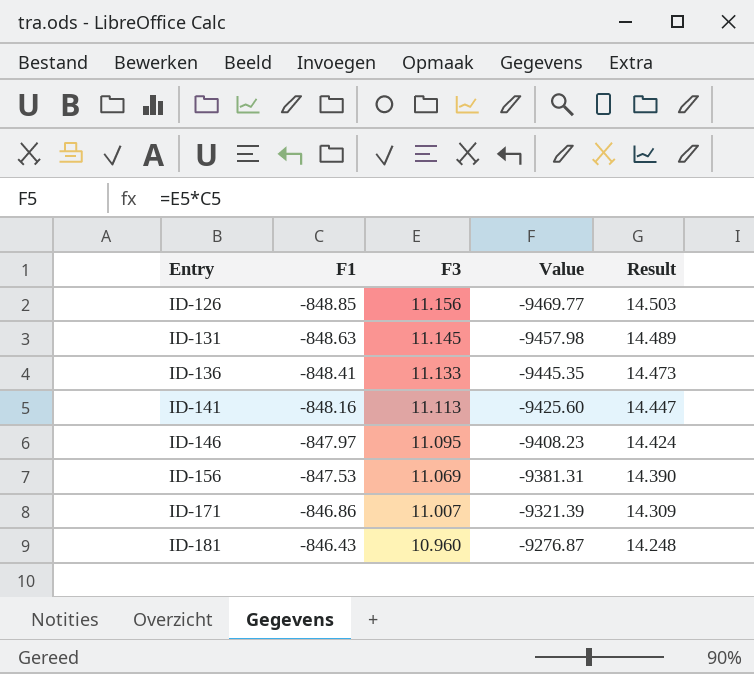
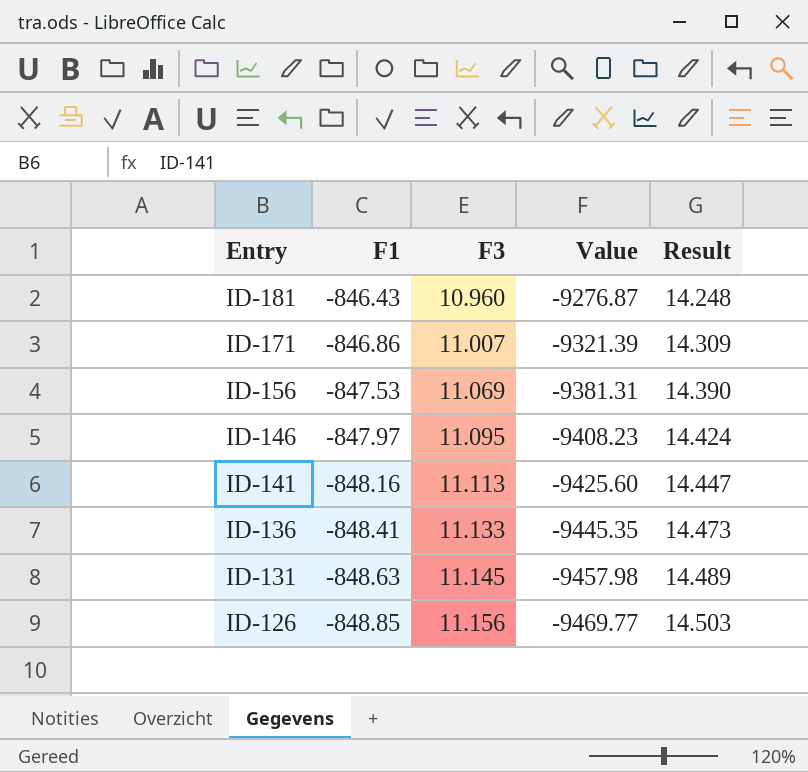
row order: Entry ascending -> Entry descending

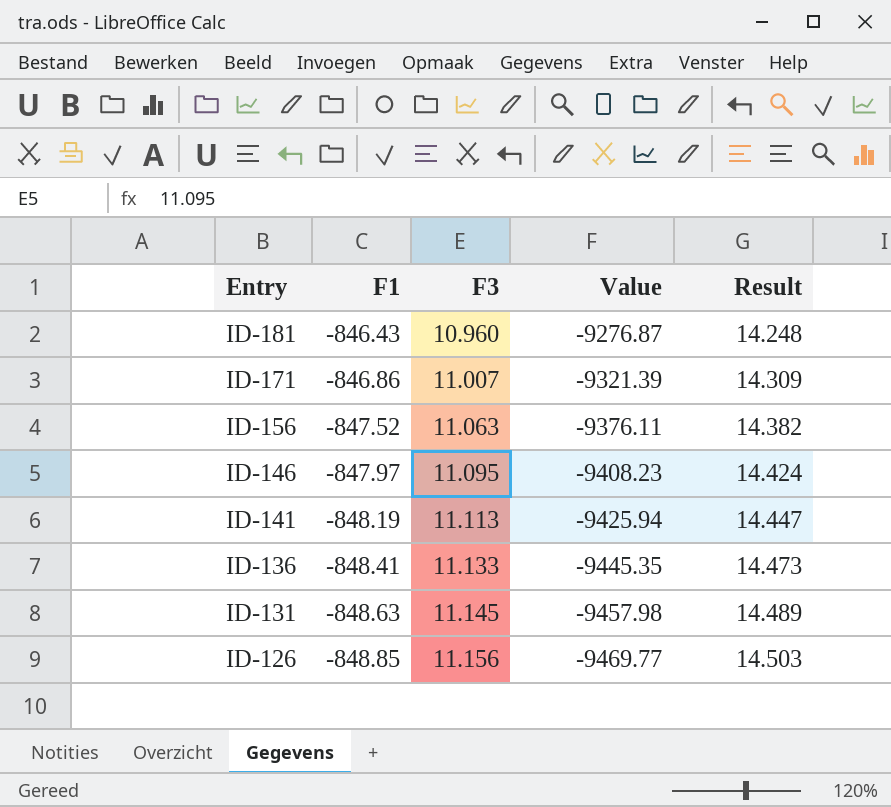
ID-156 | F1: -847.53 -> -847.52
ID-156 | F3: 11.069 -> 11.063
ID-156 | Value: -9381.31 -> -9376.11
ID-156 | Result: 14.390 -> 14.382
ID-141 | F1: -848.16 -> -848.19
ID-141 | Value: -9425.60 -> -9425.94

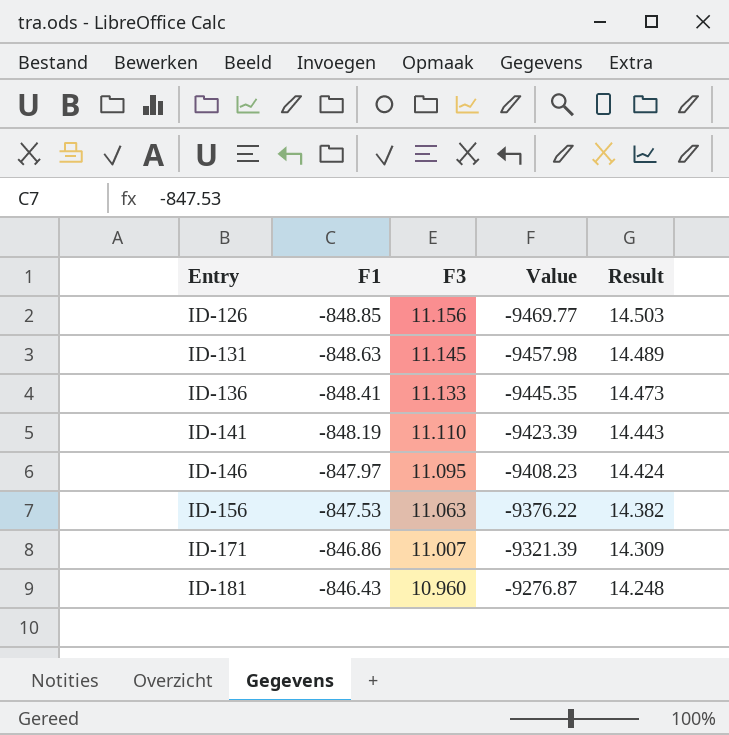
row order: Entry descending -> Entry ascending
ID-141 | F3: 11.113 -> 11.110
ID-141 | Value: -9425.94 -> -9423.39
ID-141 | Result: 14.447 -> 14.443
ID-156 | F1: -847.52 -> -847.53
ID-156 | Value: -9376.11 -> -9376.22

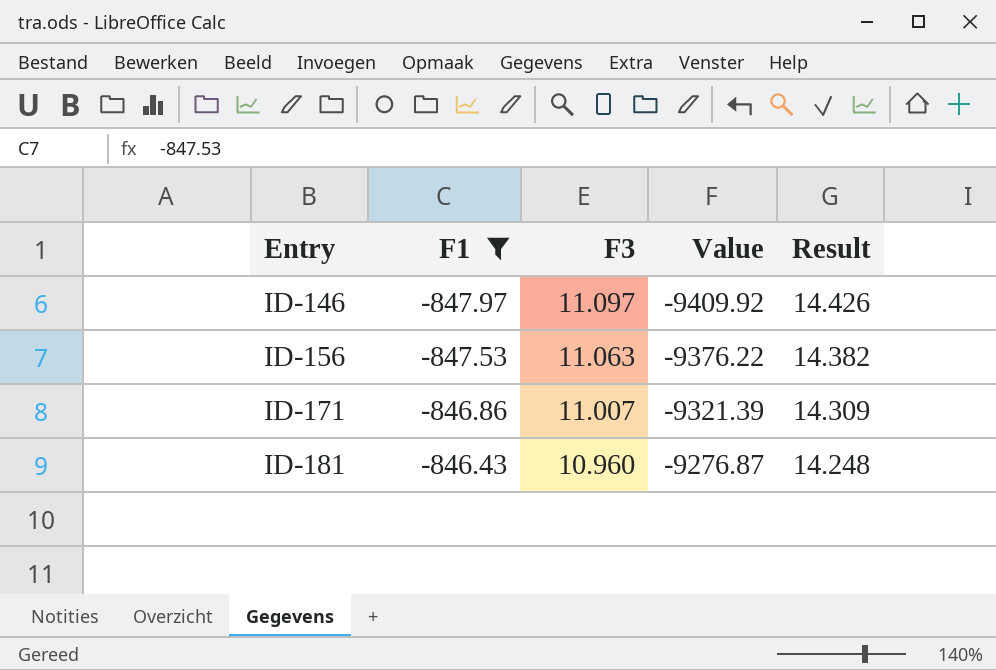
filter: none -> F1 >= -847.97
ID-146 | F3: 11.095 -> 11.097
ID-146 | Value: -9408.23 -> -9409.92
ID-146 | Result: 14.424 -> 14.426

